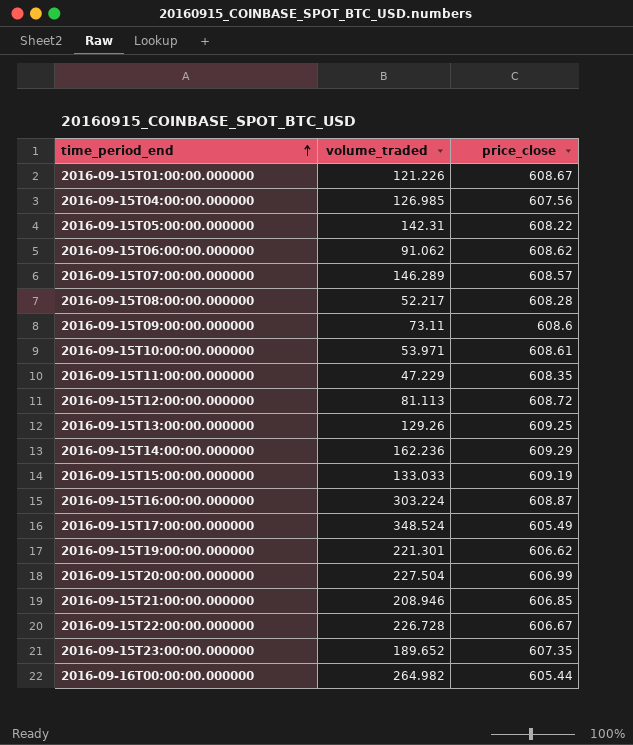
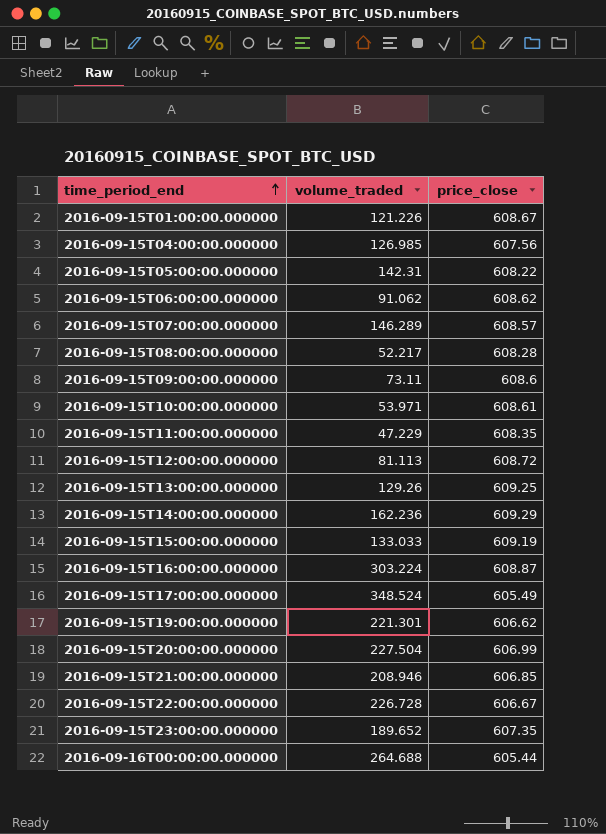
2016-09-16T00:00:00.000000 | volume_traded: 264.982 -> 264.688

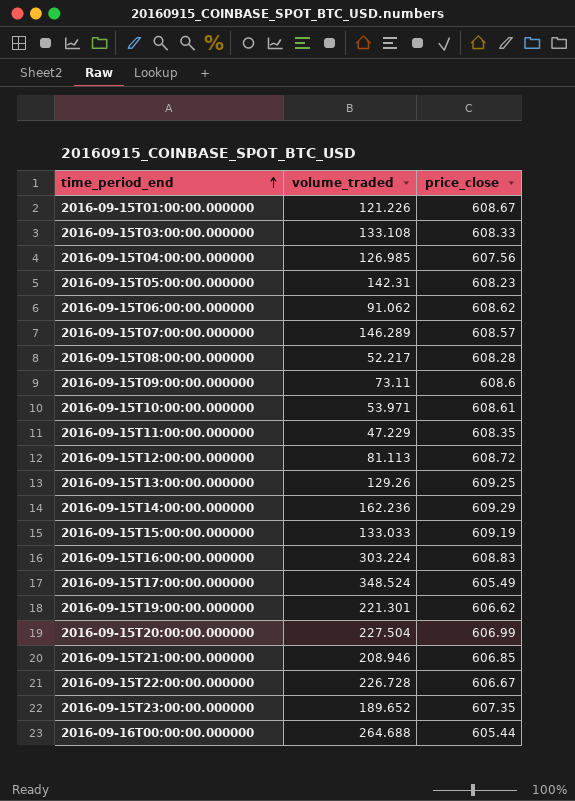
row 2016-09-15T03:00:00.000000: none -> 133.108 | 608.33
2016-09-15T05:00:00.000000 | price_close: 608.22 -> 608.23
2016-09-15T16:00:00.000000 | price_close: 608.87 -> 608.83

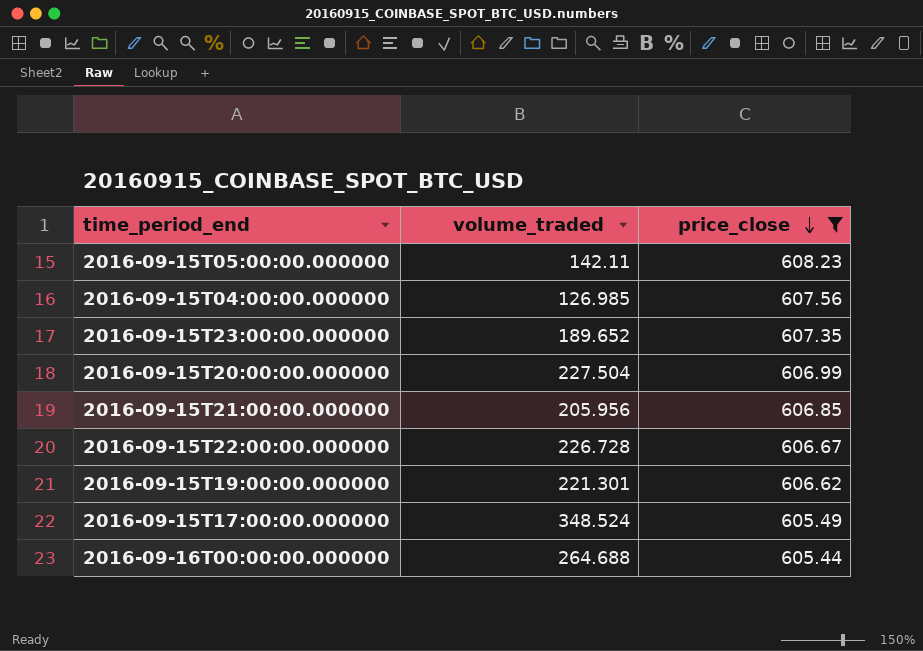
filter: none -> price_close <= 608.23
row order: time_period_end ascending -> price_close descending
2016-09-15T05:00:00.000000 | volume_traded: 142.31 -> 142.11
2016-09-15T21:00:00.000000 | volume_traded: 208.946 -> 205.956

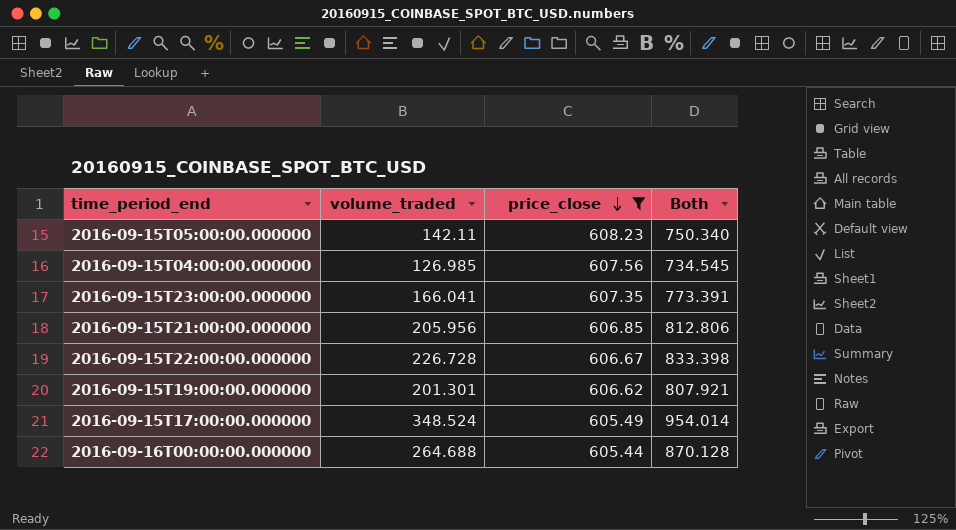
column Both | formula: none -> [volume_traded] + [price_close]
row 2016-09-15T20:00:00.000000: 227.504 | 606.99 -> none
2016-09-15T23:00:00.000000 | volume_traded: 189.652 -> 166.041
2016-09-15T19:00:00.000000 | volume_traded: 221.301 -> 201.301

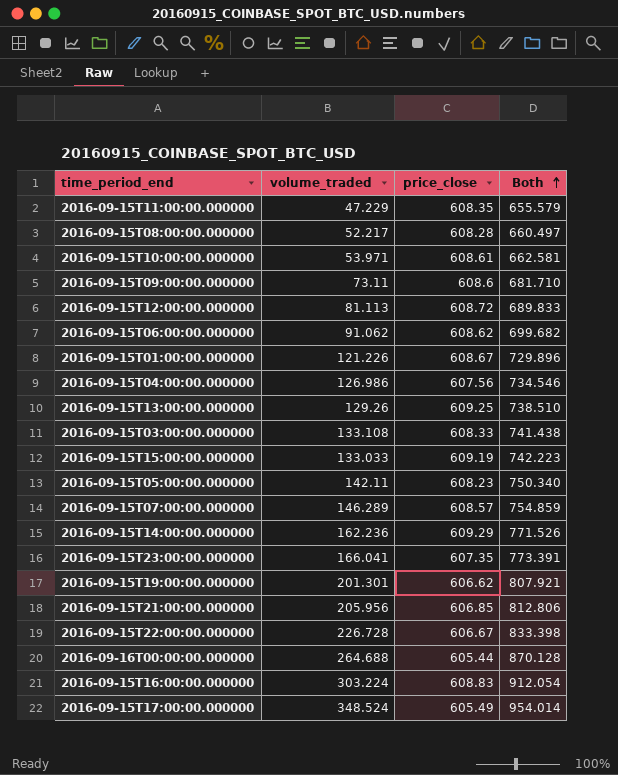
filter: price_close <= 608.23 -> none
row order: price_close descending -> Both ascending
2016-09-15T04:00:00.000000 | volume_traded: 126.985 -> 126.986
2016-09-15T04:00:00.000000 | Both: 734.545 -> 734.546

